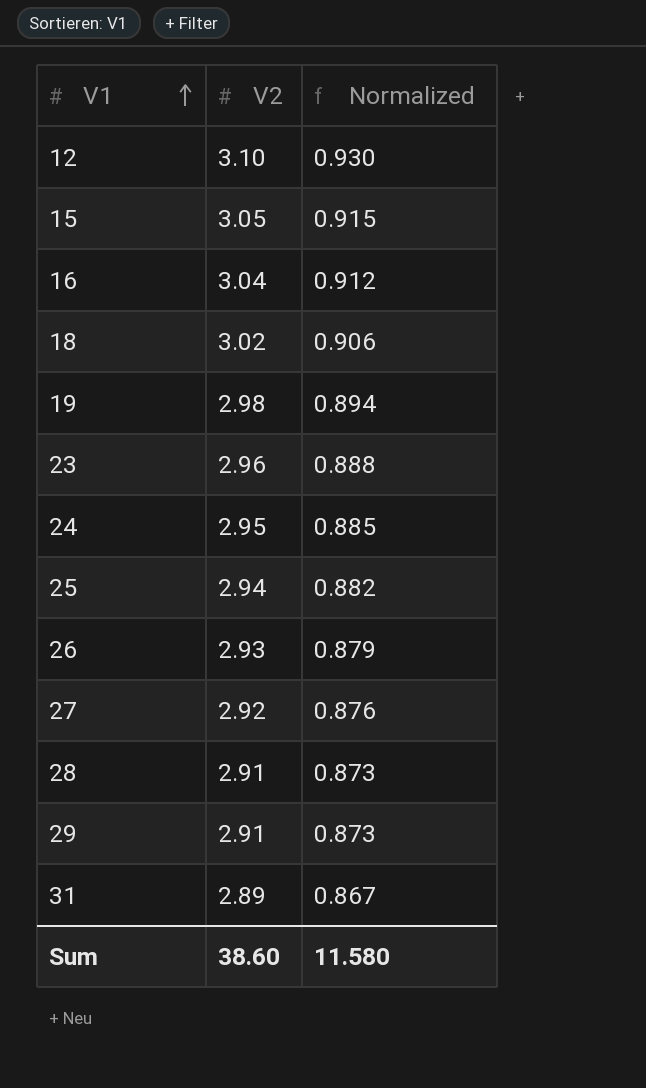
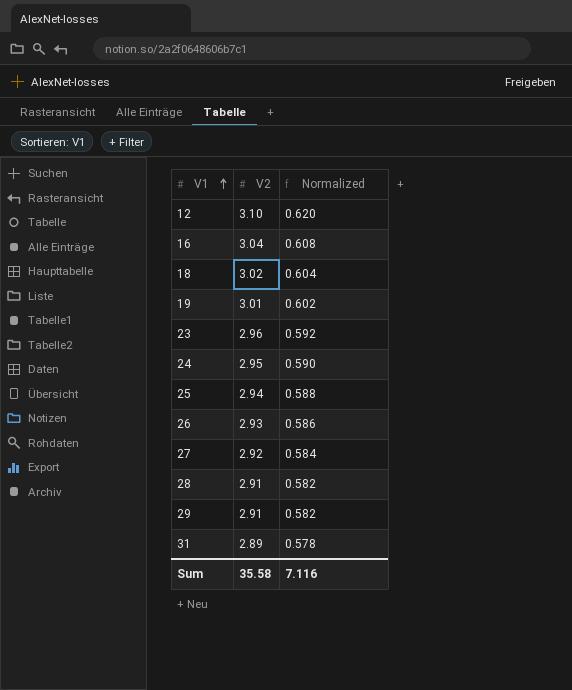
column Normalized | formula: [V2] * 0.3 -> [V2] * 0.2
row 15: 3.05 | 0.915 -> none
19 | V2: 2.98 -> 3.01
Sum | V2: 38.60 -> 35.58
Sum | Normalized: 11.580 -> 7.116

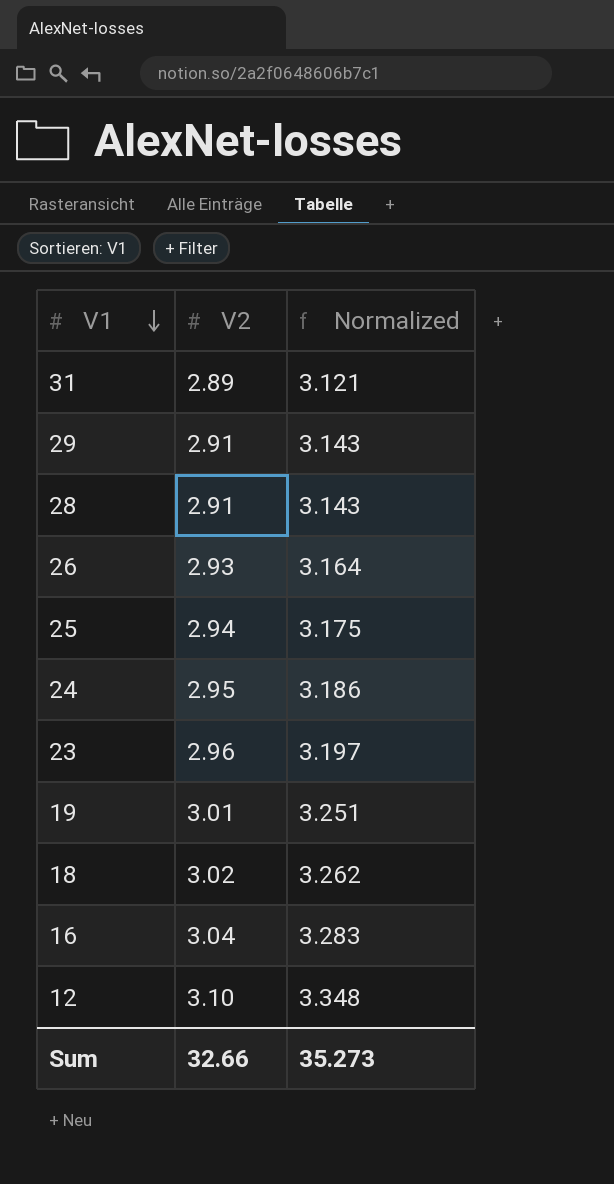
row order: V1 ascending -> V1 descending
column Normalized | formula: [V2] * 0.2 -> [V2] * 1.08
row 27: 2.92 | 0.584 -> none
Sum | V2: 35.58 -> 32.66
Sum | Normalized: 7.116 -> 35.273

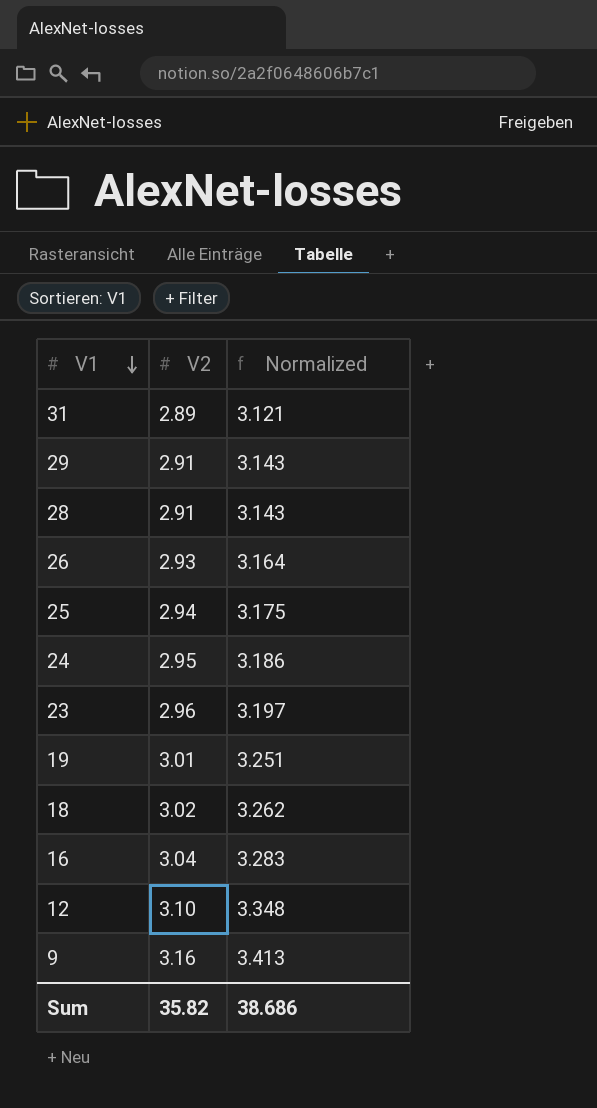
row 9: none -> 3.16 | 3.413
Sum | V2: 32.66 -> 35.82
Sum | Normalized: 35.273 -> 38.686

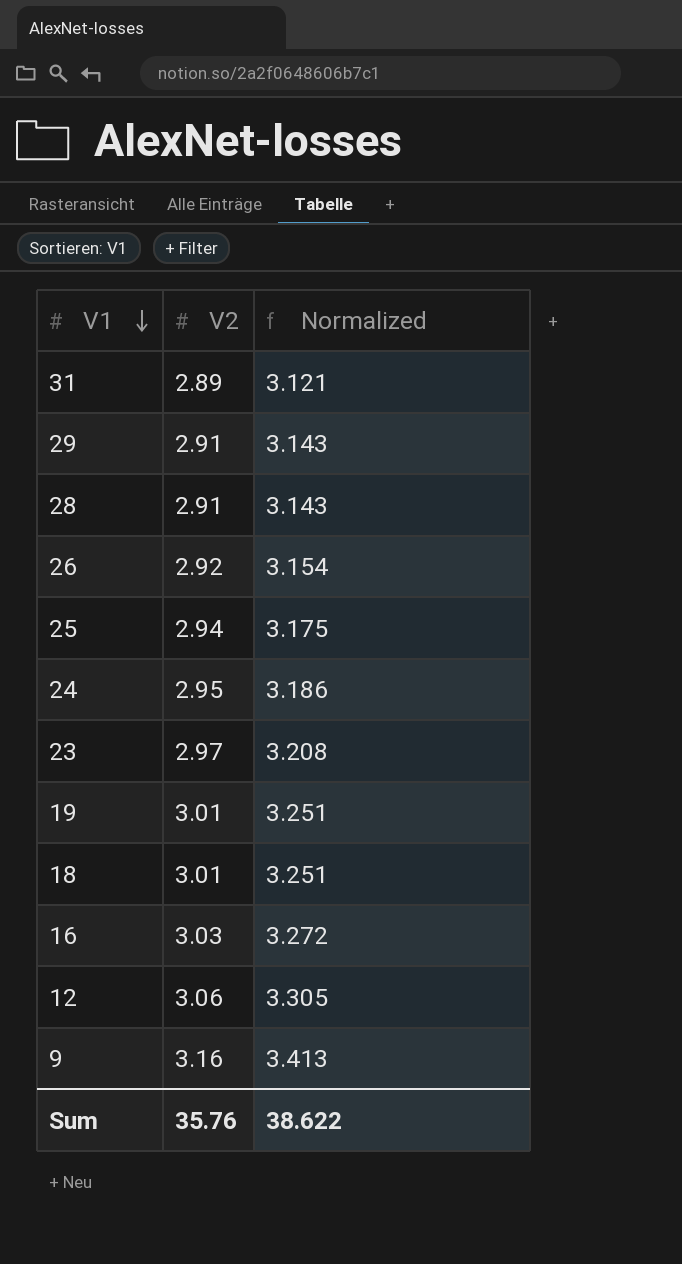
26 | V2: 2.93 -> 2.92
26 | Normalized: 3.164 -> 3.154
23 | V2: 2.96 -> 2.97
23 | Normalized: 3.197 -> 3.208
18 | V2: 3.02 -> 3.01
18 | Normalized: 3.262 -> 3.251
16 | V2: 3.04 -> 3.03
16 | Normalized: 3.283 -> 3.272
12 | V2: 3.10 -> 3.06
12 | Normalized: 3.348 -> 3.305
Sum | V2: 35.82 -> 35.76
Sum | Normalized: 38.686 -> 38.622

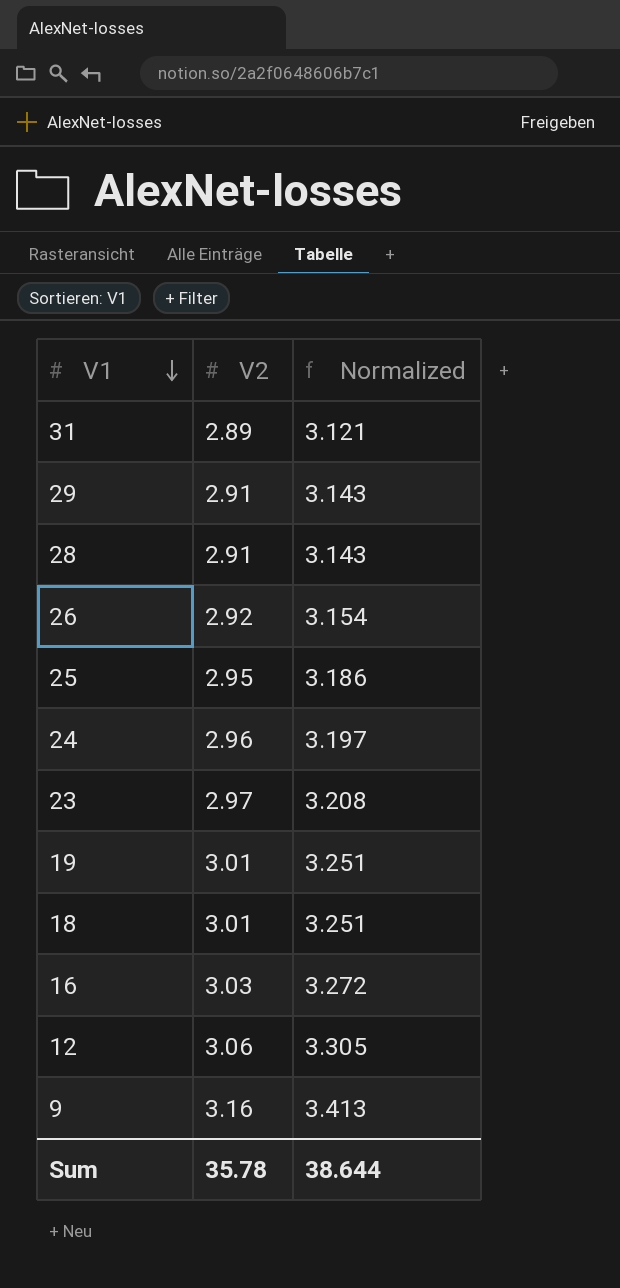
25 | V2: 2.94 -> 2.95
25 | Normalized: 3.175 -> 3.186
24 | V2: 2.95 -> 2.96
24 | Normalized: 3.186 -> 3.197
Sum | V2: 35.76 -> 35.78
Sum | Normalized: 38.622 -> 38.644

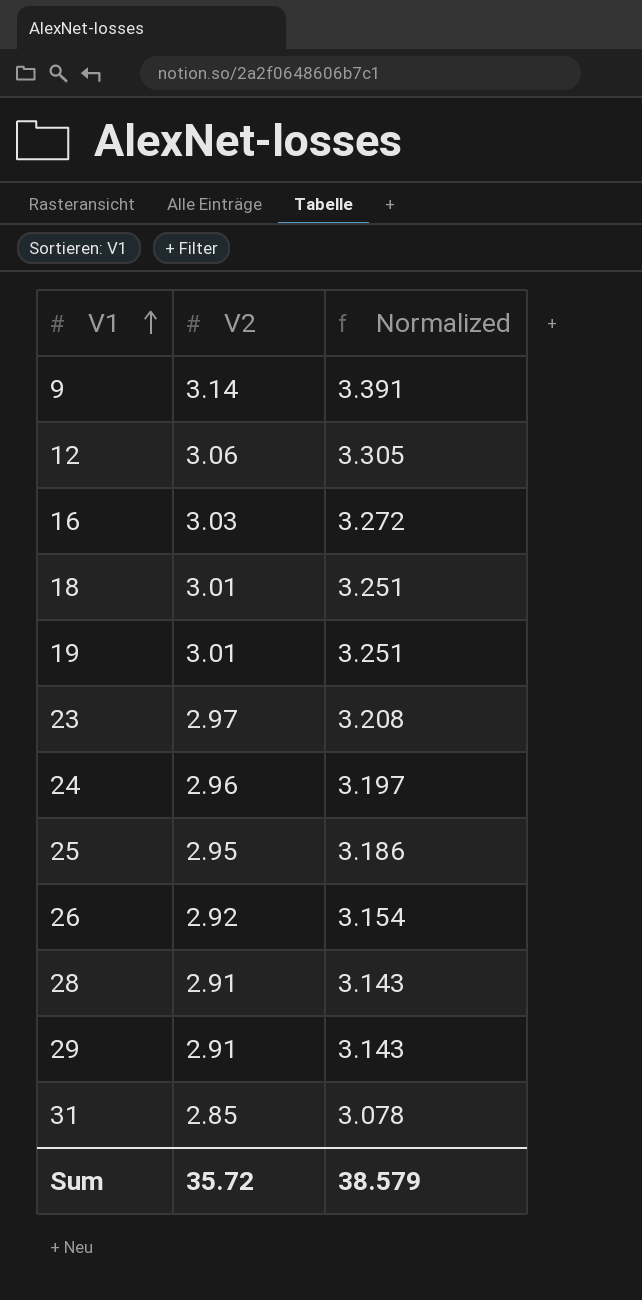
row order: V1 descending -> V1 ascending
9 | V2: 3.16 -> 3.14
9 | Normalized: 3.413 -> 3.391
31 | V2: 2.89 -> 2.85
31 | Normalized: 3.121 -> 3.078
Sum | V2: 35.78 -> 35.72
Sum | Normalized: 38.644 -> 38.579

